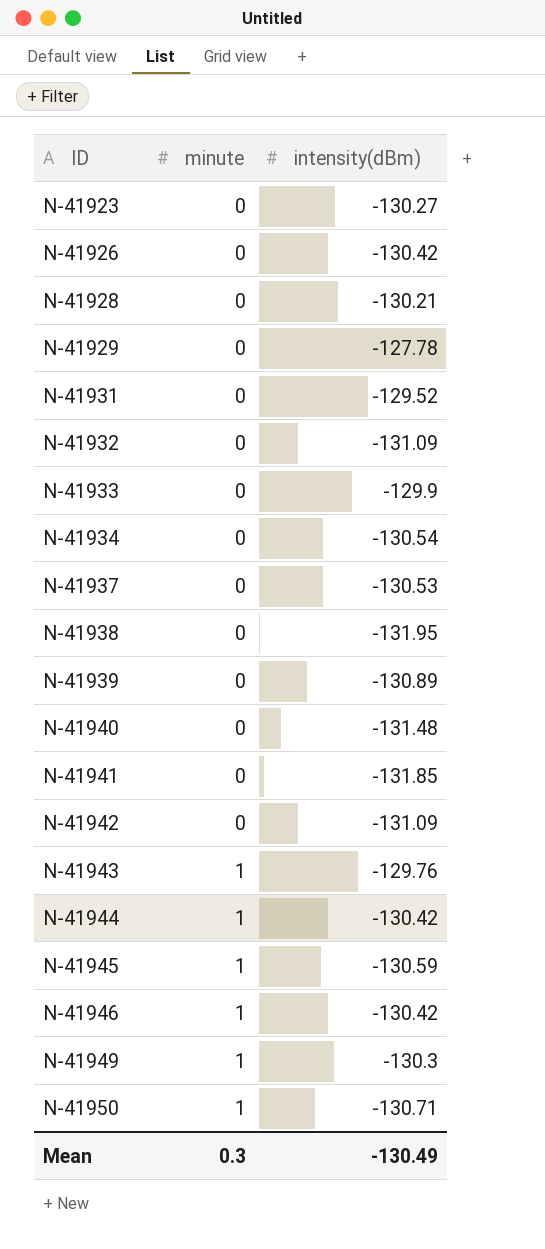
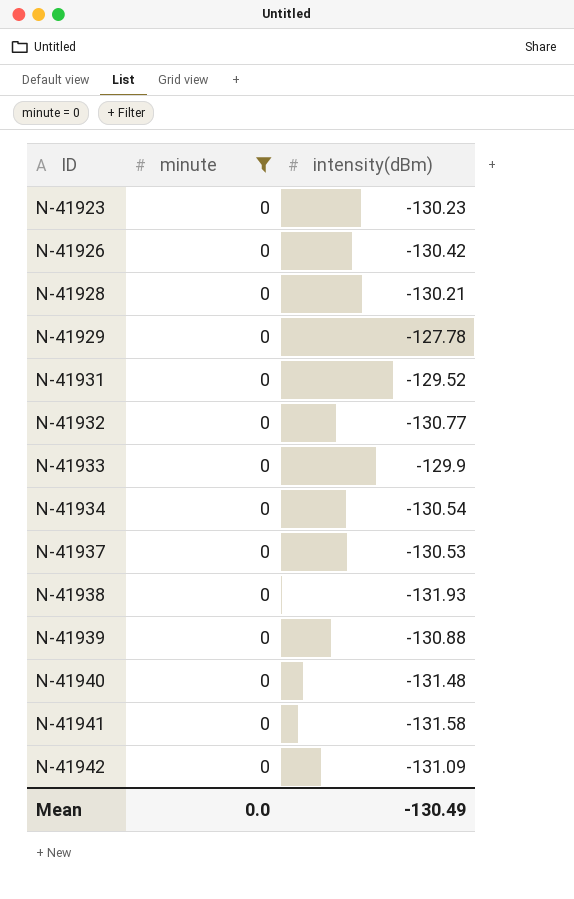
filter: none -> minute = 0
N-41923 | intensity(dBm): -130.27 -> -130.23
N-41932 | intensity(dBm): -131.09 -> -130.77
N-41938 | intensity(dBm): -131.95 -> -131.93
N-41939 | intensity(dBm): -130.89 -> -130.88
N-41941 | intensity(dBm): -131.85 -> -131.58
Mean | minute: 0.3 -> 0.0

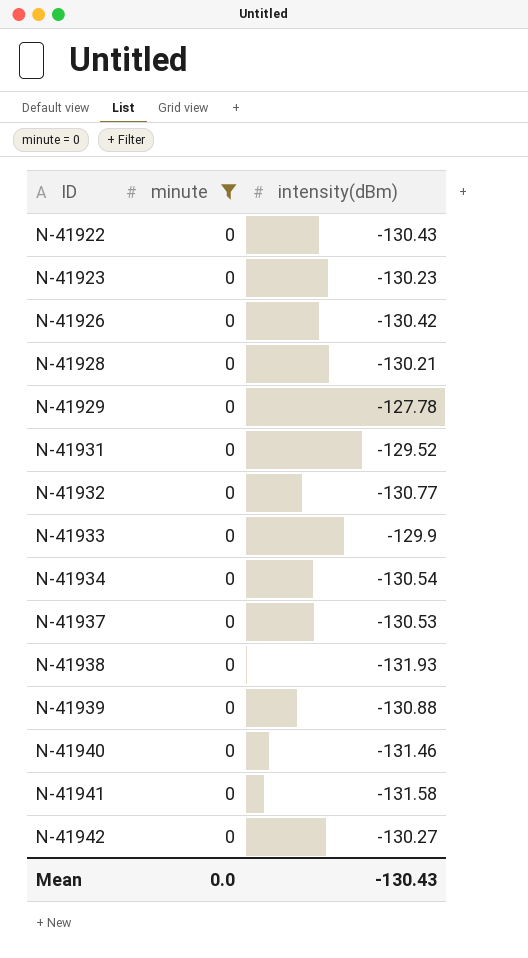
row N-41922: none -> 0 | -130.43
N-41940 | intensity(dBm): -131.48 -> -131.46
N-41942 | intensity(dBm): -131.09 -> -130.27
Mean | intensity(dBm): -130.49 -> -130.43

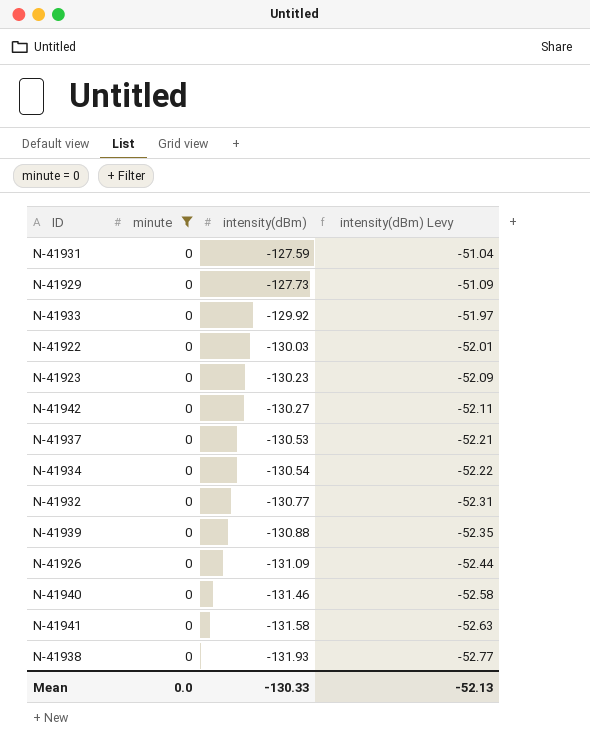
row order: ID ascending -> intensity(dBm) descending
column intensity(dBm) Levy | formula: none -> [intensity(dBm)] * 0.4
row N-41928: 0 | -130.21 -> none
N-41931 | intensity(dBm): -129.52 -> -127.59
N-41929 | intensity(dBm): -127.78 -> -127.73
N-41933 | intensity(dBm): -129.9 -> -129.92
N-41922 | intensity(dBm): -130.43 -> -130.03
N-41926 | intensity(dBm): -130.42 -> -131.09
Mean | intensity(dBm): -130.43 -> -130.33

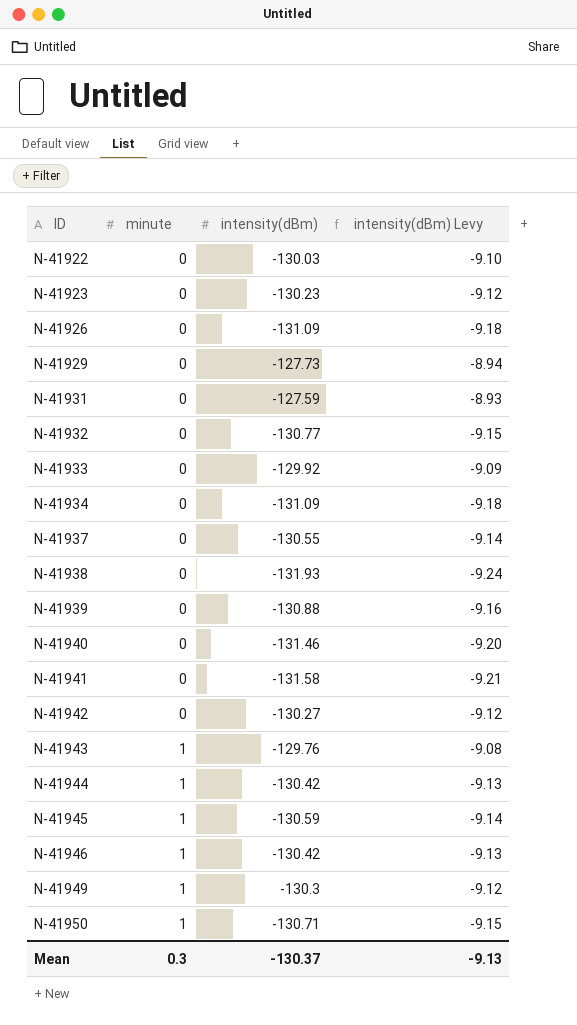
filter: minute = 0 -> none
row order: intensity(dBm) descending -> ID ascending
column intensity(dBm) Levy | formula: [intensity(dBm)] * 0.4 -> [intensity(dBm)] * 0.07
N-41934 | intensity(dBm): -130.54 -> -131.09
N-41937 | intensity(dBm): -130.53 -> -130.55
Mean | minute: 0.0 -> 0.3
Mean | intensity(dBm): -130.33 -> -130.37
Mean | intensity(dBm) Levy: -52.13 -> -9.13

